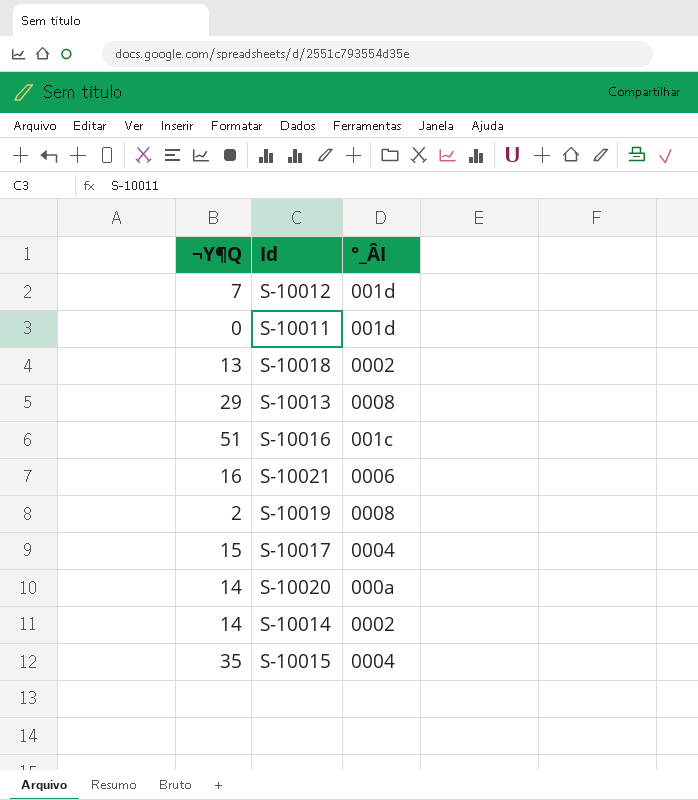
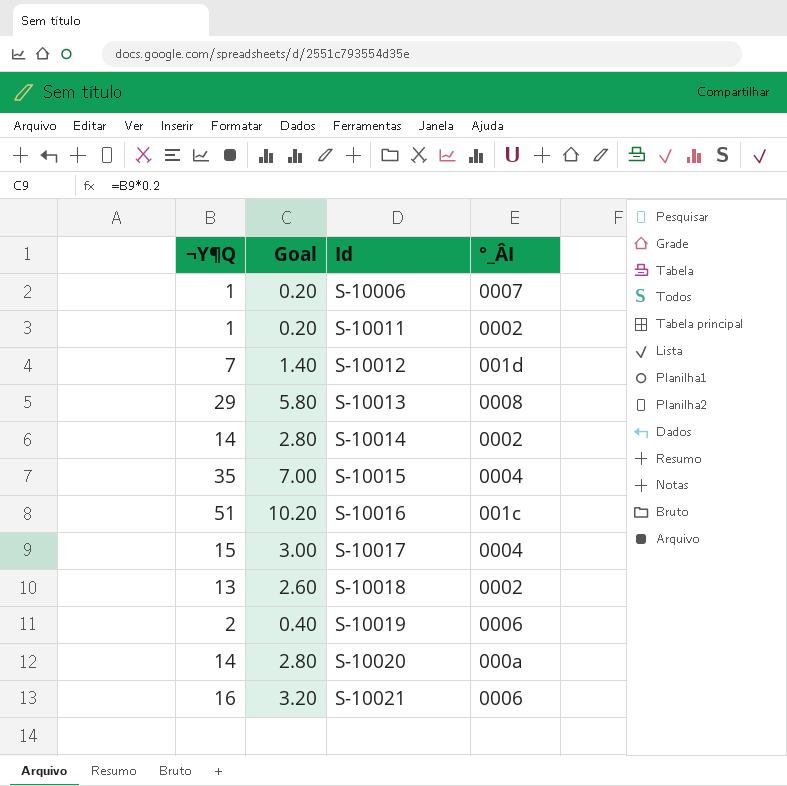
row order: none -> Id ascending
column Goal | formula: none -> [¬Y¶Q] * 0.2
row S-10006: none -> 1 | 0.20 | 0007
S-10011 | ¬Y¶Q: 0 -> 1
S-10011 | °_ÂI: 001d -> 0002
S-10019 | °_ÂI: 0008 -> 0006

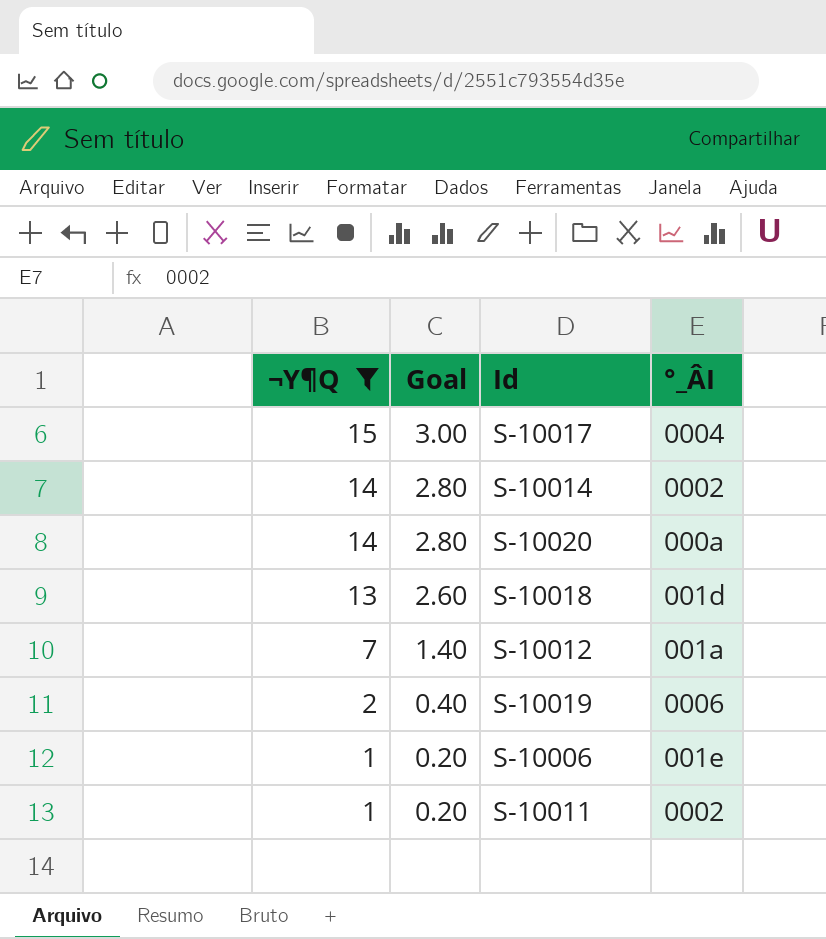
filter: none -> ¬Y¶Q <= 15
row order: Id ascending -> ¬Y¶Q descending
S-10018 | °_ÂI: 0002 -> 001d
S-10012 | °_ÂI: 001d -> 001a
S-10006 | °_ÂI: 0007 -> 001e

